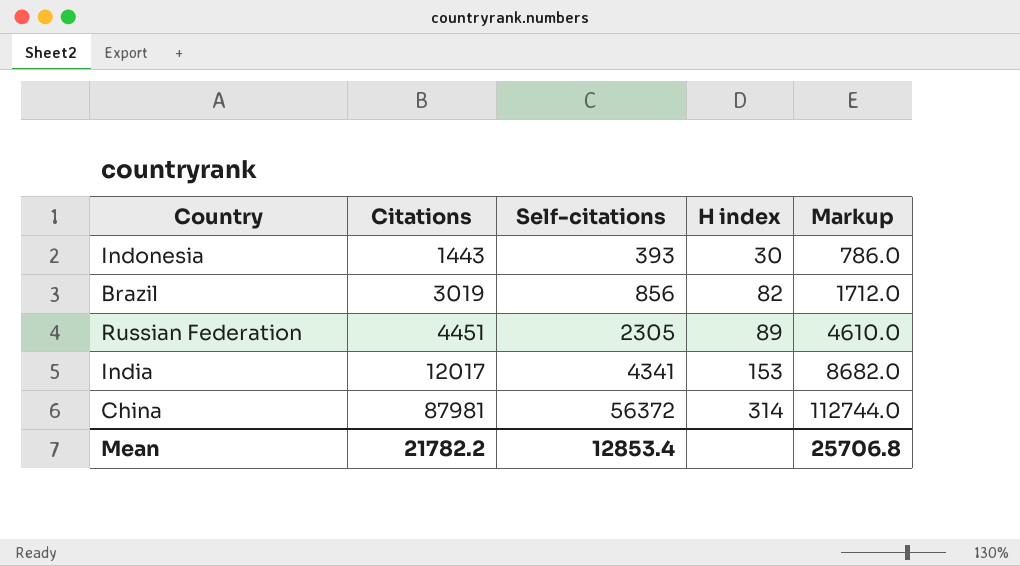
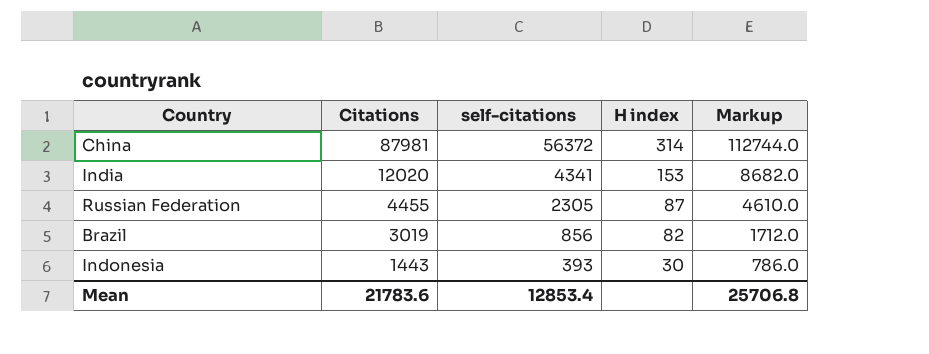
row order: Citations ascending -> Citations descending
column name: Self-citations -> self-citations
India | Citations: 12017 -> 12020
Russian Federation | Citations: 4451 -> 4455
Russian Federation | H index: 89 -> 87
Mean | Citations: 21782.2 -> 21783.6

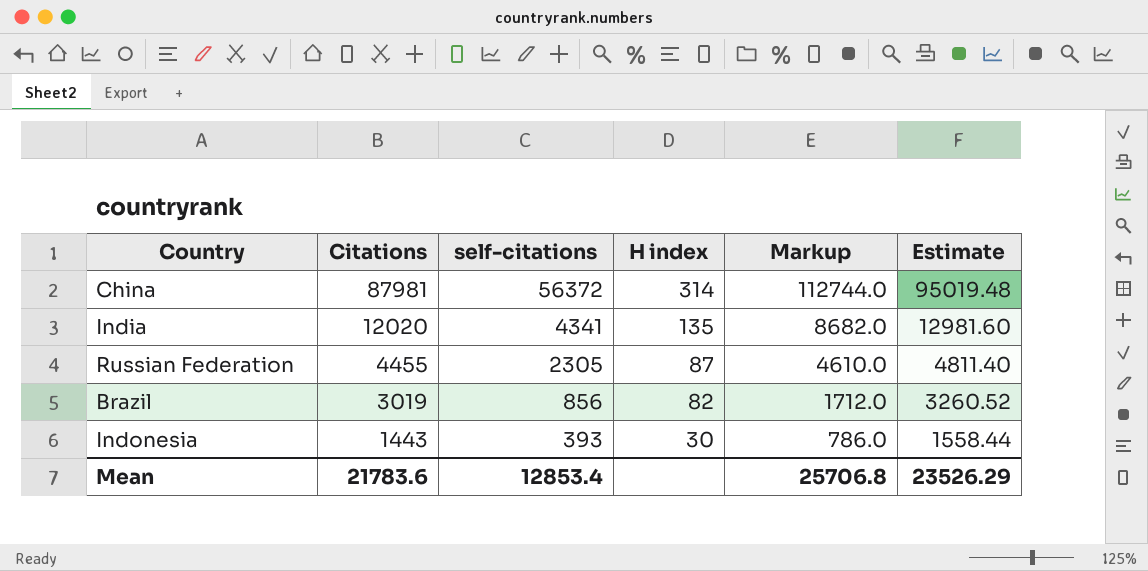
column Estimate | formula: none -> [Citations] * 1.08
India | H index: 153 -> 135

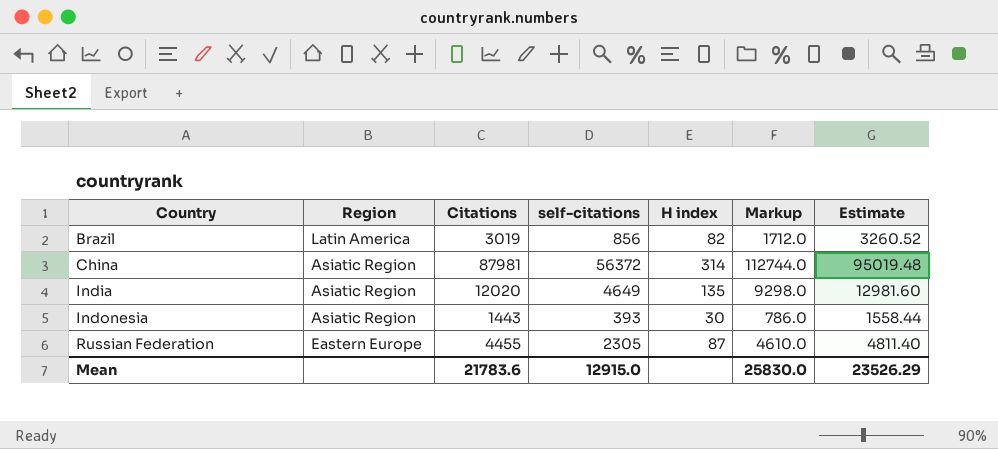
row order: Citations descending -> Country ascending
column Region | position: none -> 2
India | self-citations: 4341 -> 4649
India | Markup: 8682.0 -> 9298.0
Mean | self-citations: 12853.4 -> 12915.0
Mean | Markup: 25706.8 -> 25830.0

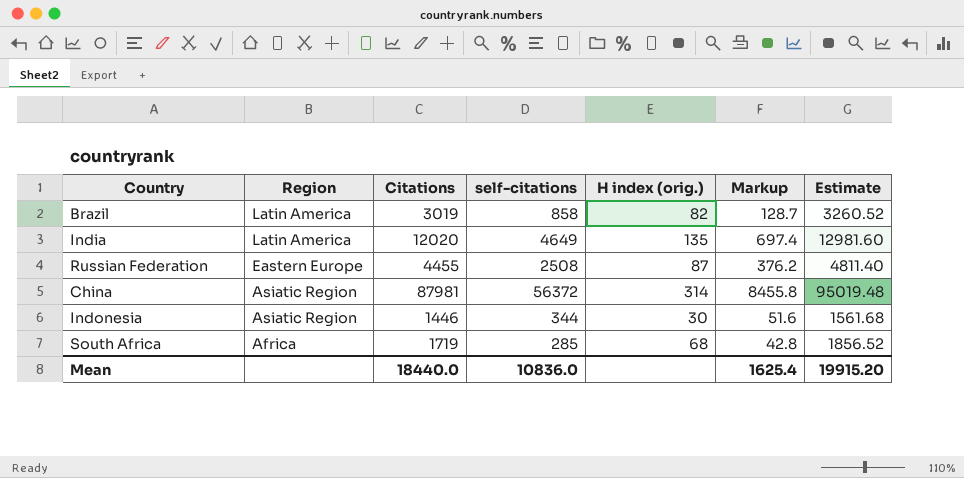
row order: Country ascending -> Region descending
column name: H index -> H index (orig.)
column Markup | formula: [self-citations] * 2 -> [self-citations] * 0.15
Brazil | self-citations: 856 -> 858
India | Region: Asiatic Region -> Latin America
Russian Federation | self-citations: 2305 -> 2508
Indonesia | Citations: 1443 -> 1446
Indonesia | self-citations: 393 -> 344
Indonesia | Estimate: 1558.44 -> 1561.68
row South Africa: none -> Africa | 1719 | 285 | 68 | 42.8 | 1856.52
Mean | Citations: 21783.6 -> 18440.0
Mean | self-citations: 12915.0 -> 10836.0
Mean | Markup: 25830.0 -> 1625.4
Mean | Estimate: 23526.29 -> 19915.20

